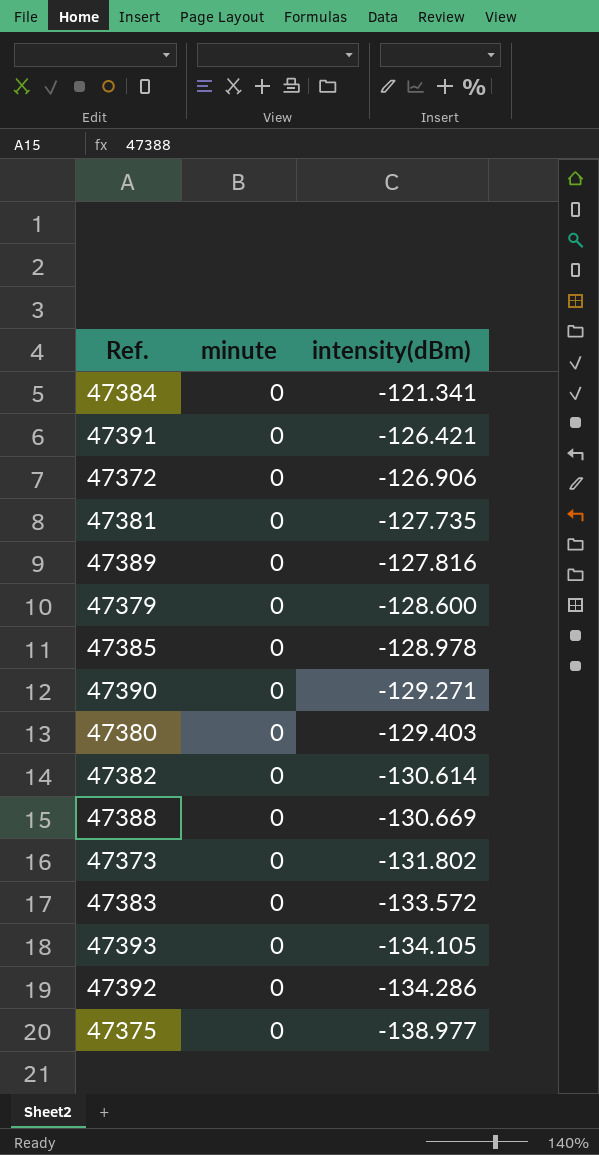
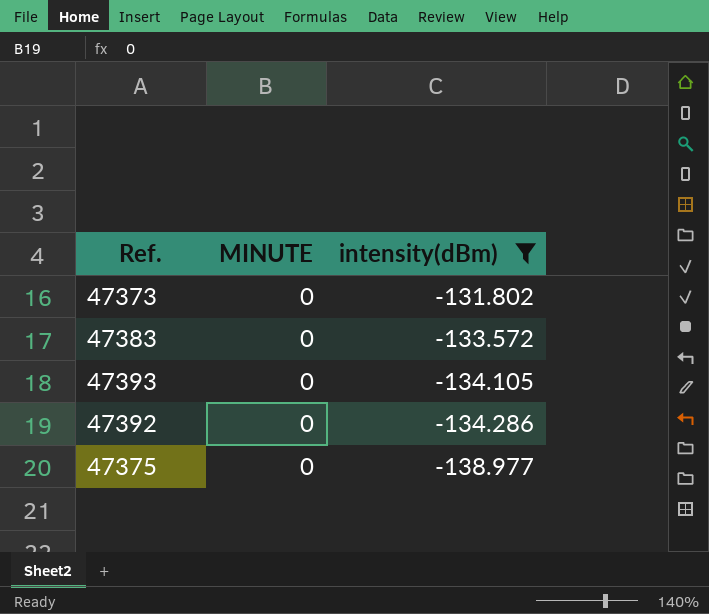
filter: none -> intensity(dBm) <= -131.802
column name: minute -> MINUTE

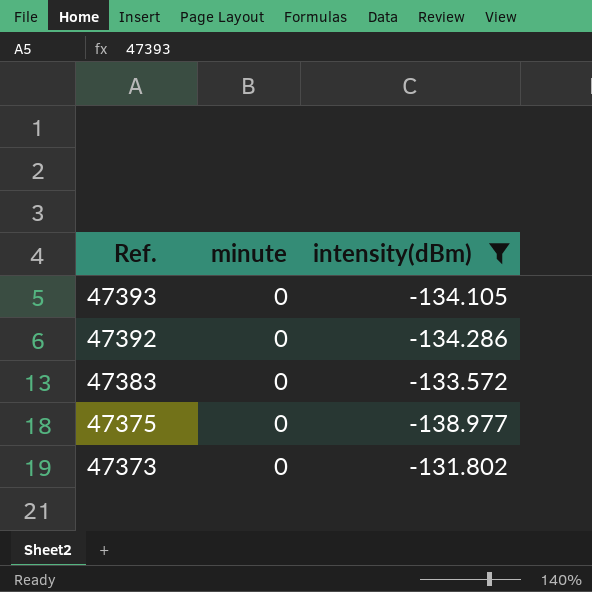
row order: intensity(dBm) descending -> Ref. descending
column name: MINUTE -> minute

